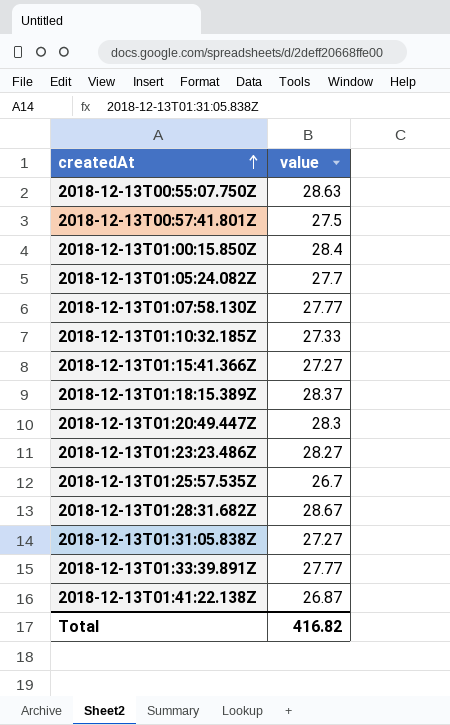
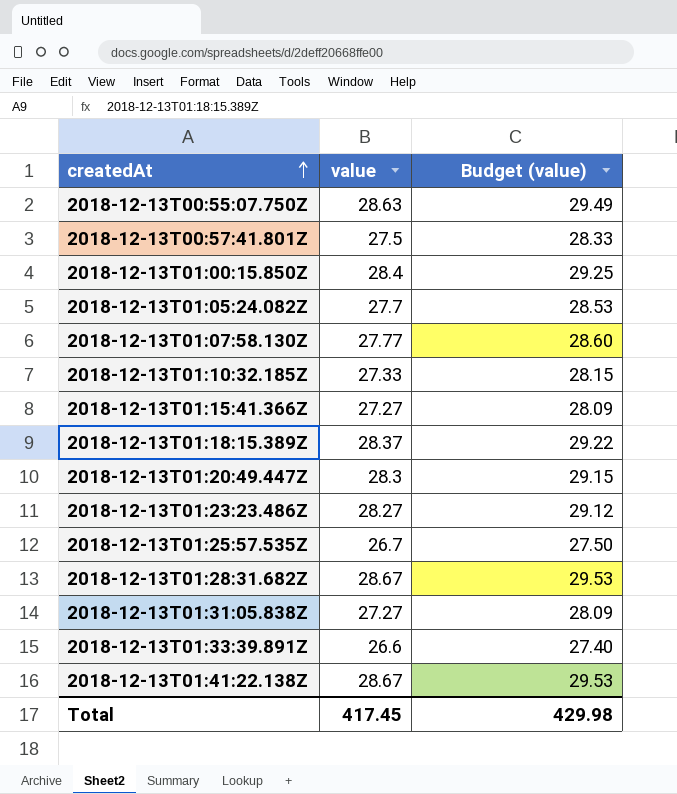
column Budget (value) | formula: none -> [value] * 1.03
2018-12-13T01:33:39.891Z | value: 27.77 -> 26.6
2018-12-13T01:41:22.138Z | value: 26.87 -> 28.67
Total | value: 416.82 -> 417.45

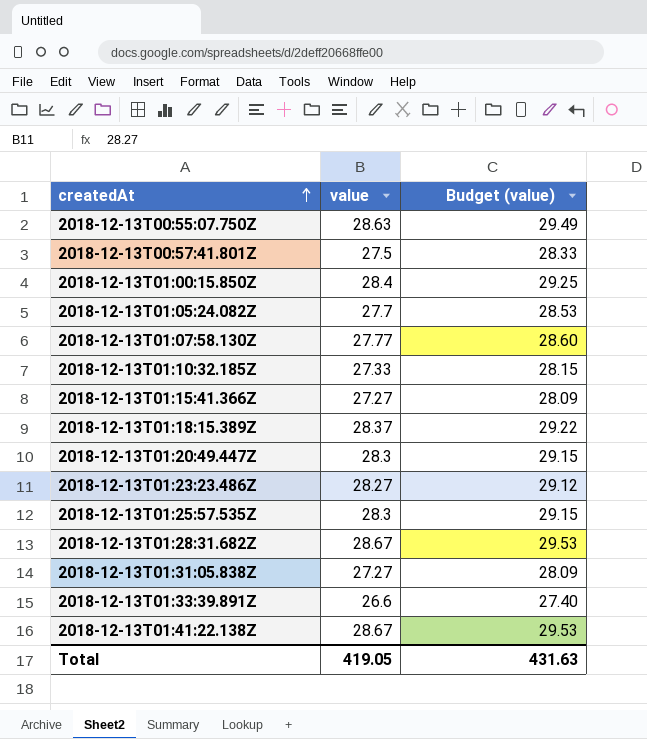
2018-12-13T01:25:57.535Z | value: 26.7 -> 28.3
2018-12-13T01:25:57.535Z | Budget (value): 27.50 -> 29.15
Total | value: 417.45 -> 419.05
Total | Budget (value): 429.98 -> 431.63

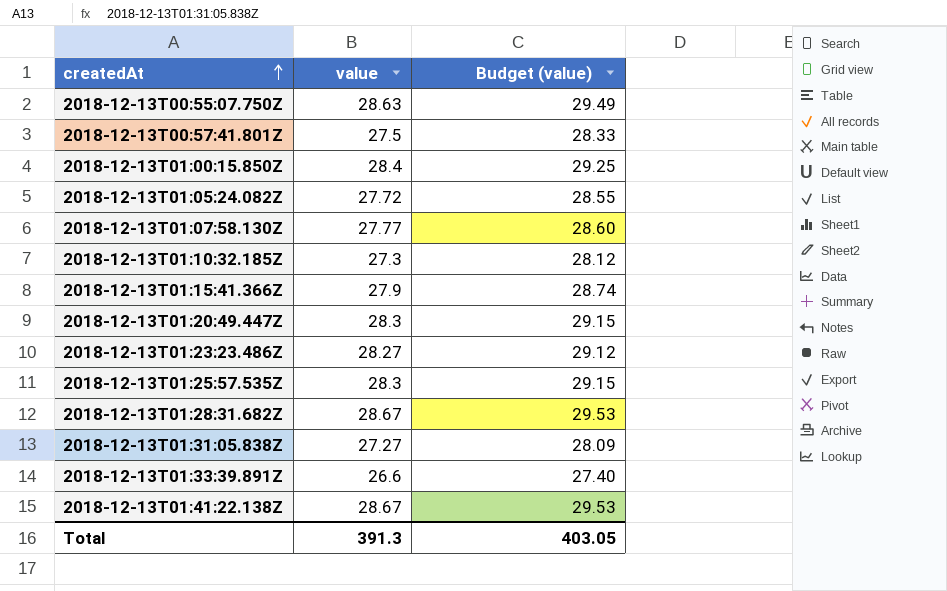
row 2018-12-13T01:18:15.389Z: 28.37 | 29.22 -> none
2018-12-13T01:05:24.082Z | value: 27.7 -> 27.72
2018-12-13T01:05:24.082Z | Budget (value): 28.53 -> 28.55
2018-12-13T01:10:32.185Z | value: 27.33 -> 27.3
2018-12-13T01:10:32.185Z | Budget (value): 28.15 -> 28.12
2018-12-13T01:15:41.366Z | value: 27.27 -> 27.9
2018-12-13T01:15:41.366Z | Budget (value): 28.09 -> 28.74
Total | value: 419.05 -> 391.3
Total | Budget (value): 431.63 -> 403.05

